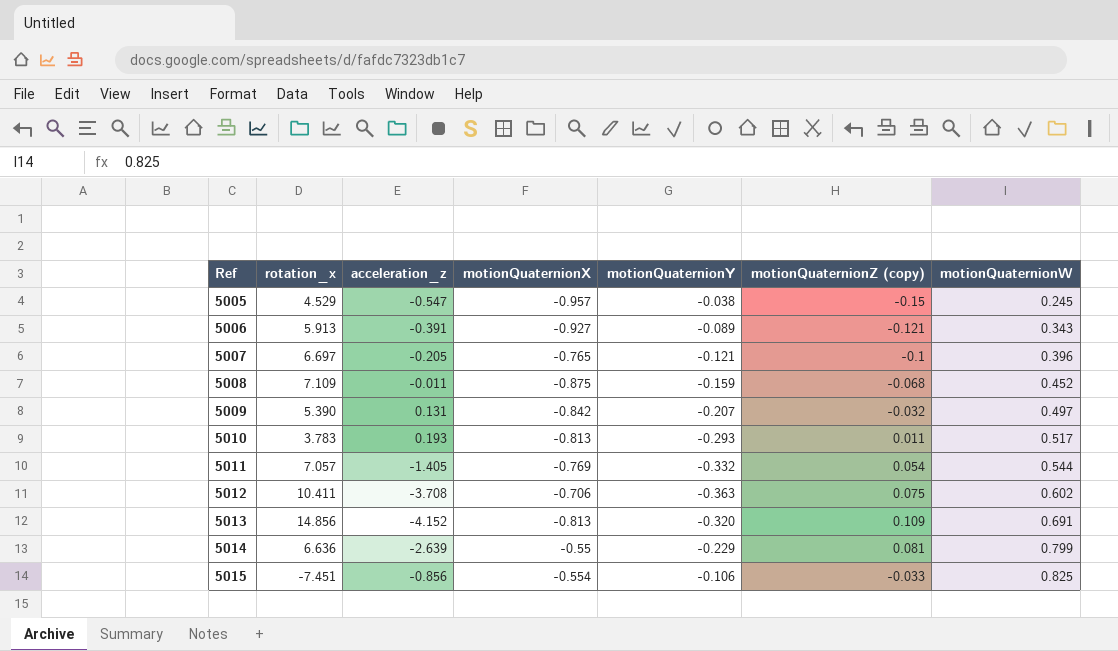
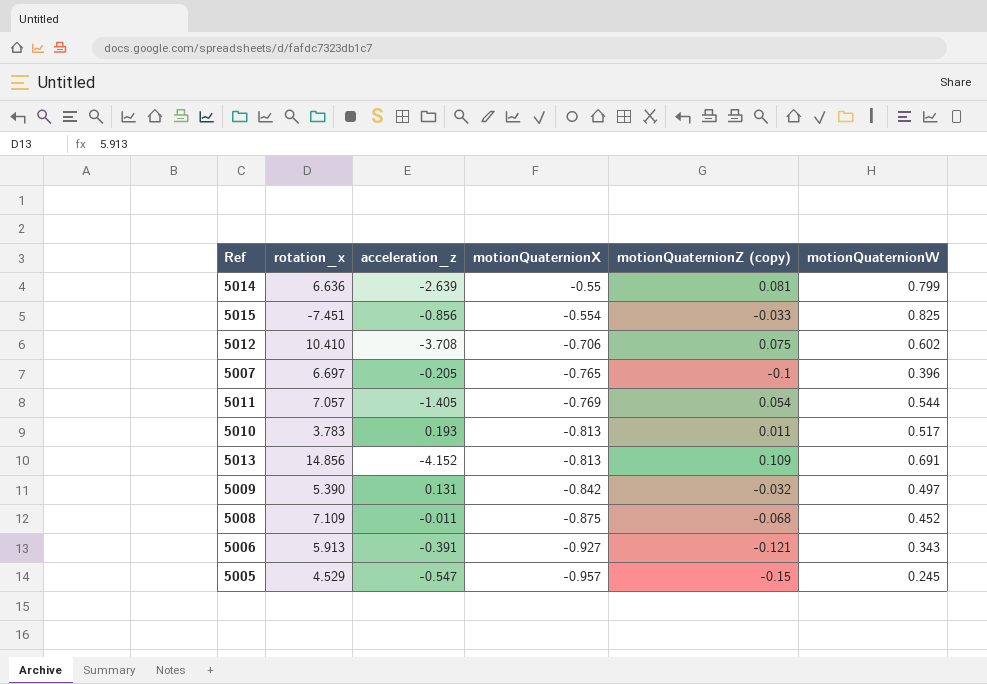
row order: Ref ascending -> motionQuaternionX descending
column motionQuaternionY | position: 5 -> none
5012 | rotation_x: 10.411 -> 10.410

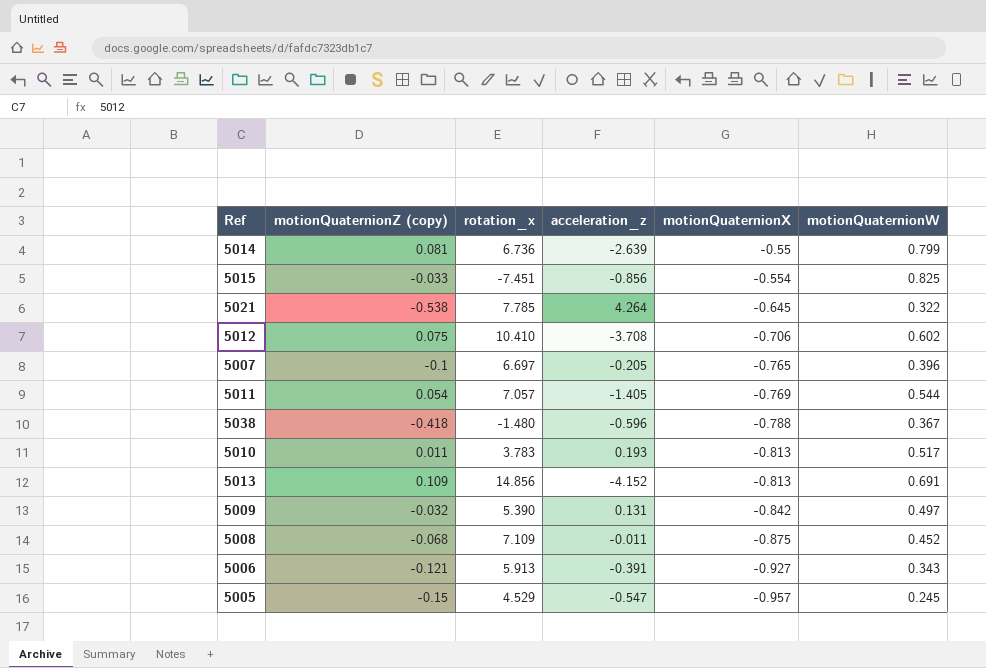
column motionQuaternionZ (copy) | position: 5 -> 2
5014 | rotation_x: 6.636 -> 6.736
row 5021: none -> -0.538 | 7.785 | 4.264 | -0.645 | 0.322
row 5038: none -> -0.418 | -1.480 | -0.596 | -0.788 | 0.367

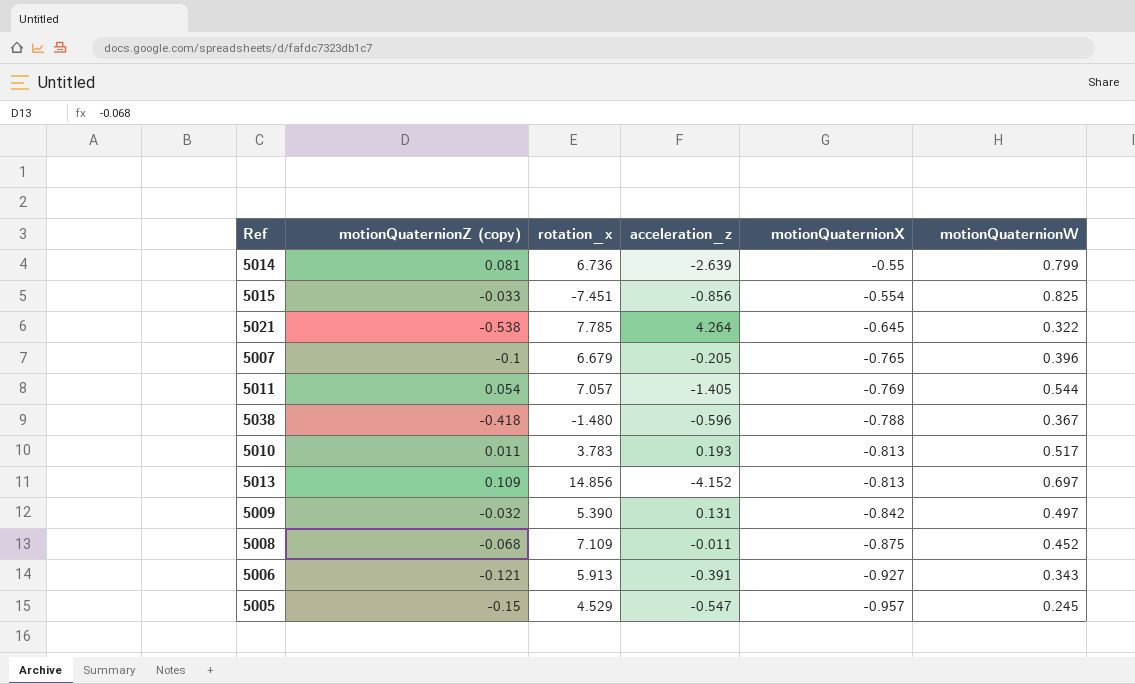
row 5012: 0.075 | 10.410 | -3.708 | -0.706 | 0.602 -> none
5007 | rotation_x: 6.697 -> 6.679
5013 | motionQuaternionW: 0.691 -> 0.697

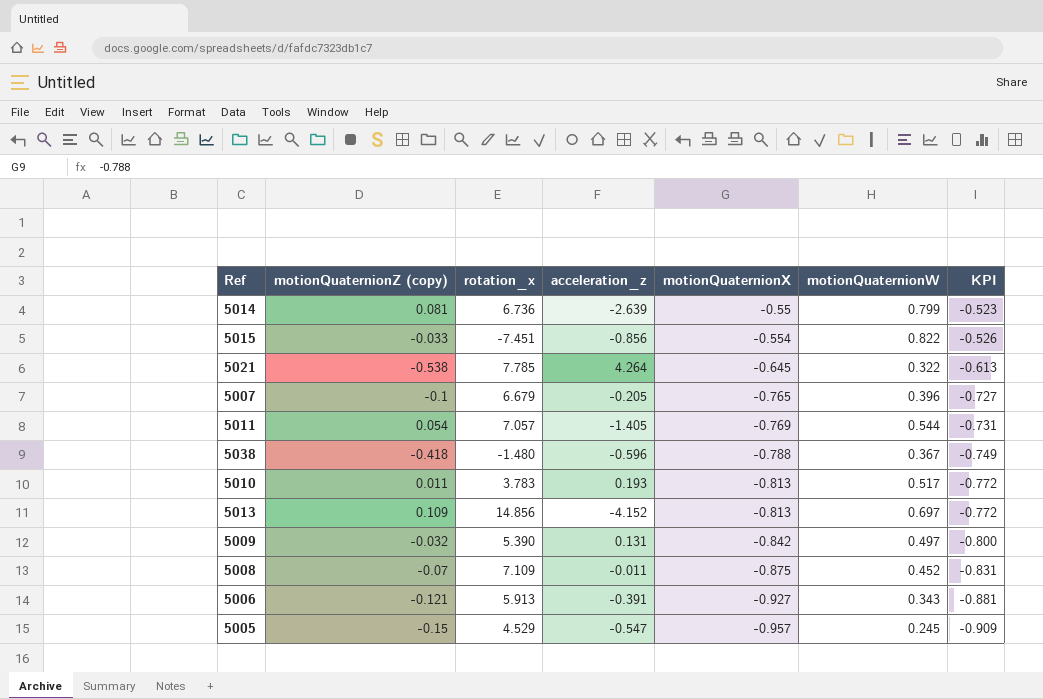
column KPI | formula: none -> [motionQuaternionX] * 0.95
5015 | motionQuaternionW: 0.825 -> 0.822
5008 | motionQuaternionZ (copy): -0.068 -> -0.07

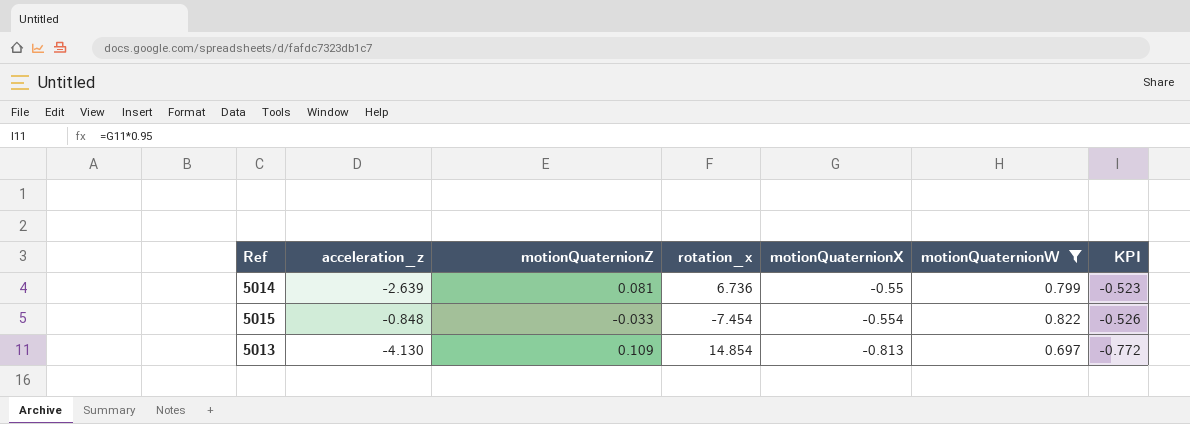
filter: none -> motionQuaternionW >= 0.697
column acceleration_z | position: 4 -> 2
column name: motionQuaternionZ (copy) -> motionQuaternionZ
5015 | acceleration_z: -0.856 -> -0.848
5015 | rotation_x: -7.451 -> -7.454
5013 | acceleration_z: -4.152 -> -4.130
5013 | rotation_x: 14.856 -> 14.854

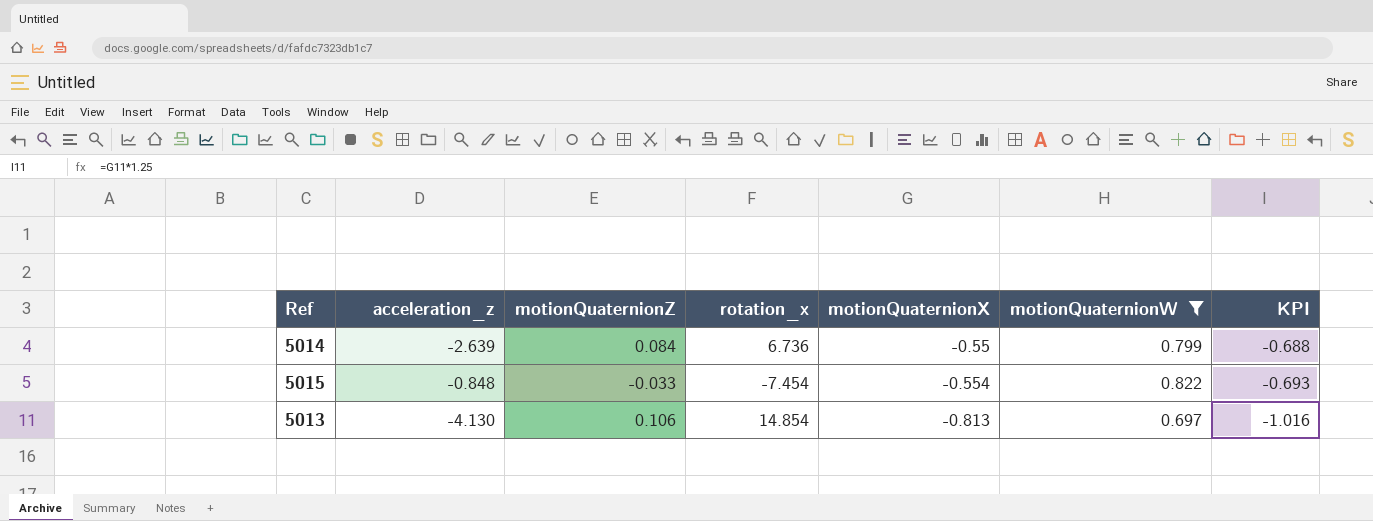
column KPI | formula: [motionQuaternionX] * 0.95 -> [motionQuaternionX] * 1.25
5014 | motionQuaternionZ: 0.081 -> 0.084
5013 | motionQuaternionZ: 0.109 -> 0.106

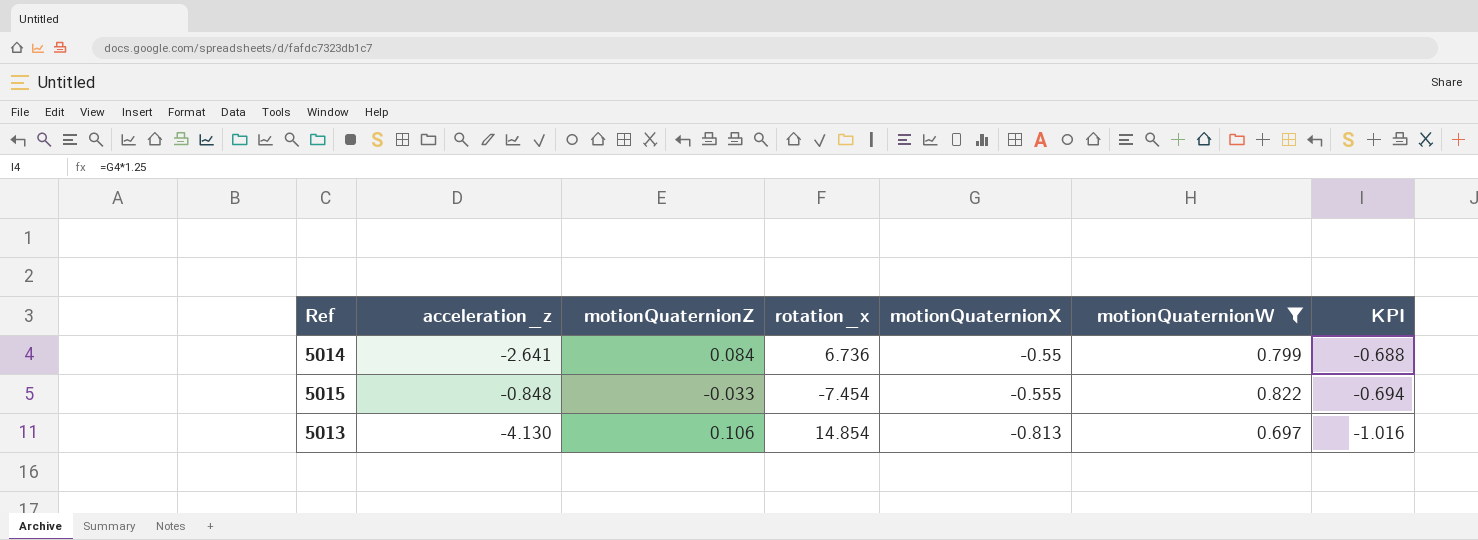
5014 | acceleration_z: -2.639 -> -2.641
5015 | motionQuaternionX: -0.554 -> -0.555
5015 | KPI: -0.693 -> -0.694

